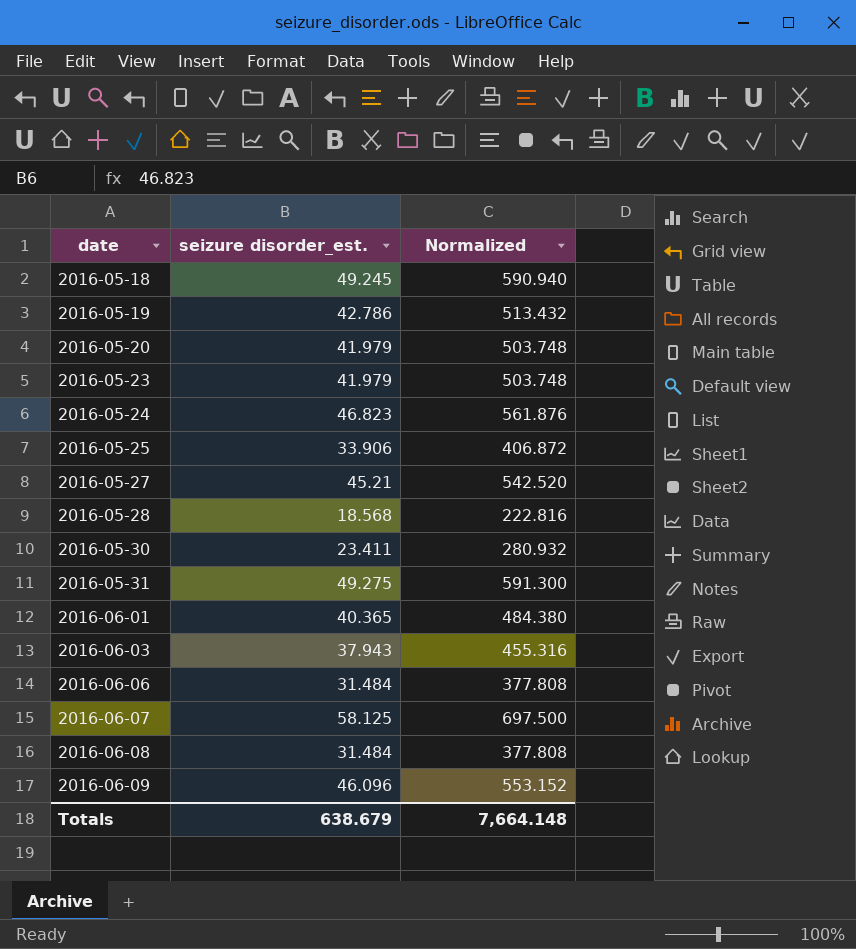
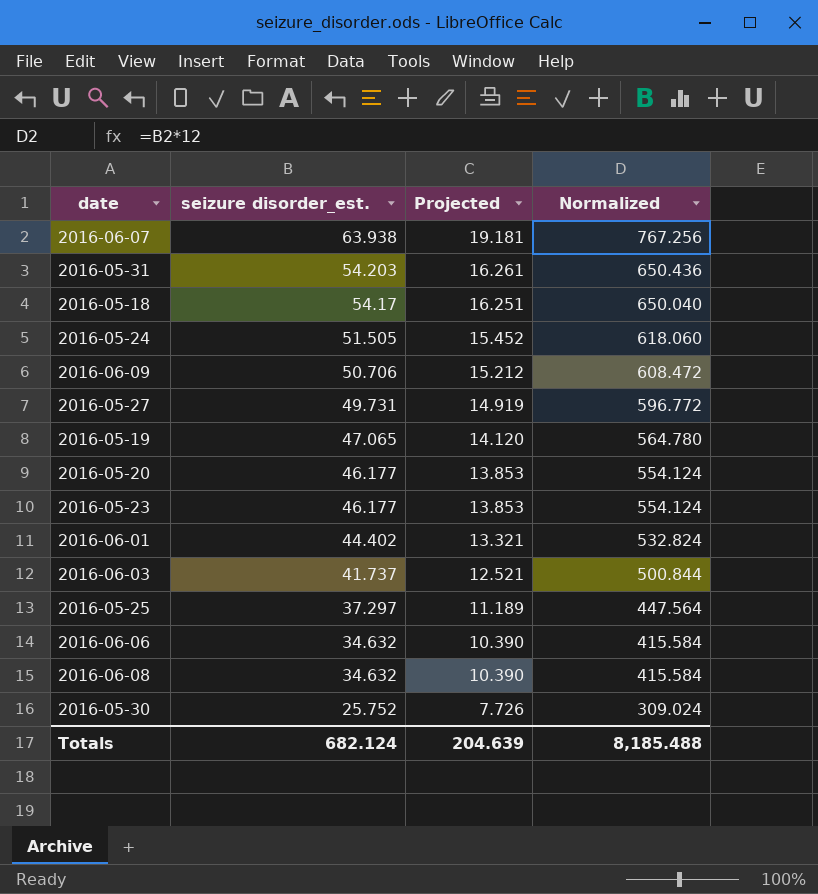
row order: date ascending -> seizure disorder_est. descending
column Projected | formula: none -> [seizure disorder_est.] * 0.3
row 2016-05-28: 18.568 | 222.816 -> none
2016-06-07 | seizure disorder_est.: 58.125 -> 63.938
2016-06-07 | Normalized: 697.500 -> 767.256
2016-05-31 | seizure disorder_est.: 49.275 -> 54.203
2016-05-31 | Normalized: 591.300 -> 650.436
2016-05-18 | seizure disorder_est.: 49.245 -> 54.17
2016-05-18 | Normalized: 590.940 -> 650.040
2016-05-24 | seizure disorder_est.: 46.823 -> 51.505
2016-05-24 | Normalized: 561.876 -> 618.060
2016-06-09 | seizure disorder_est.: 46.096 -> 50.706
2016-06-09 | Normalized: 553.152 -> 608.472
2016-05-27 | seizure disorder_est.: 45.21 -> 49.731
2016-05-27 | Normalized: 542.520 -> 596.772
2016-05-19 | seizure disorder_est.: 42.786 -> 47.065
2016-05-19 | Normalized: 513.432 -> 564.780
2016-05-20 | seizure disorder_est.: 41.979 -> 46.177
2016-05-20 | Normalized: 503.748 -> 554.124
2016-05-23 | seizure disorder_est.: 41.979 -> 46.177
2016-05-23 | Normalized: 503.748 -> 554.124
2016-06-01 | seizure disorder_est.: 40.365 -> 44.402
2016-06-01 | Normalized: 484.380 -> 532.824
2016-06-03 | seizure disorder_est.: 37.943 -> 41.737
2016-06-03 | Normalized: 455.316 -> 500.844
2016-05-25 | seizure disorder_est.: 33.906 -> 37.297
2016-05-25 | Normalized: 406.872 -> 447.564
2016-06-06 | seizure disorder_est.: 31.484 -> 34.632
2016-06-06 | Normalized: 377.808 -> 415.584
2016-06-08 | seizure disorder_est.: 31.484 -> 34.632
2016-06-08 | Normalized: 377.808 -> 415.584
2016-05-30 | seizure disorder_est.: 23.411 -> 25.752
2016-05-30 | Normalized: 280.932 -> 309.024
Totals | seizure disorder_est.: 638.679 -> 682.124
Totals | Normalized: 7,664.148 -> 8,185.488

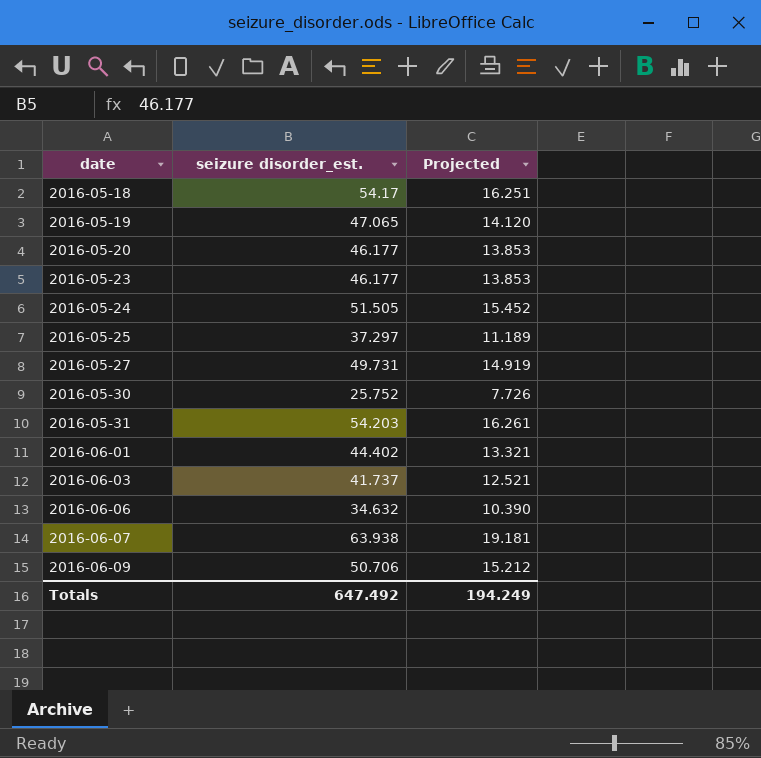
row order: seizure disorder_est. descending -> date ascending
column Normalized | formula: [seizure disorder_est.] * 12 -> none
row 2016-06-08: 34.632 | 10.390 | 415.584 -> none
Totals | seizure disorder_est.: 682.124 -> 647.492
Totals | Projected: 204.639 -> 194.249

